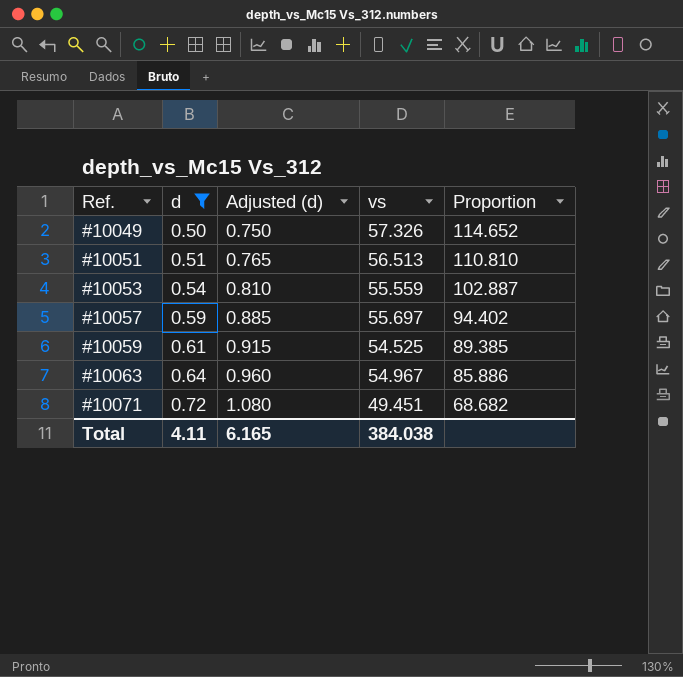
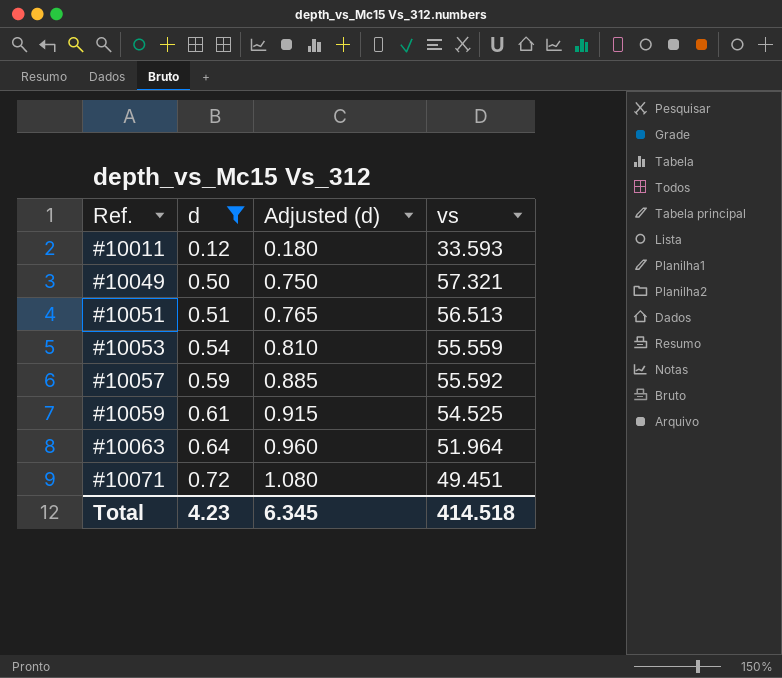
column Proportion | formula: [vs] / [d] -> none
row #10011: none -> 0.12 | 0.180 | 33.593
#10049 | vs: 57.326 -> 57.321
#10057 | vs: 55.697 -> 55.592
#10063 | vs: 54.967 -> 51.964
Total | d: 4.11 -> 4.23
Total | Adjusted (d): 6.165 -> 6.345
Total | vs: 384.038 -> 414.518

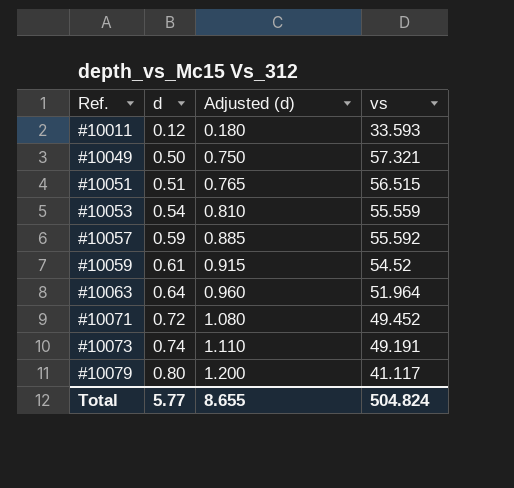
filter: d <= 0.72 -> none
#10051 | vs: 56.513 -> 56.515
#10059 | vs: 54.525 -> 54.52
#10071 | vs: 49.451 -> 49.452
Total | d: 4.23 -> 5.77
Total | Adjusted (d): 6.345 -> 8.655
Total | vs: 414.518 -> 504.824

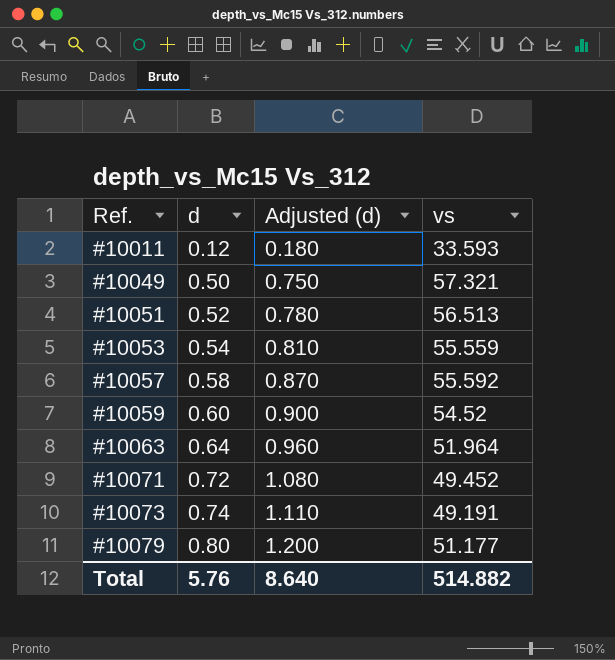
#10051 | d: 0.51 -> 0.52
#10051 | Adjusted (d): 0.765 -> 0.780
#10051 | vs: 56.515 -> 56.513
#10057 | d: 0.59 -> 0.58
#10057 | Adjusted (d): 0.885 -> 0.870
#10059 | d: 0.61 -> 0.60
#10059 | Adjusted (d): 0.915 -> 0.900
#10079 | vs: 41.117 -> 51.177
Total | d: 5.77 -> 5.76
Total | Adjusted (d): 8.655 -> 8.640
Total | vs: 504.824 -> 514.882

